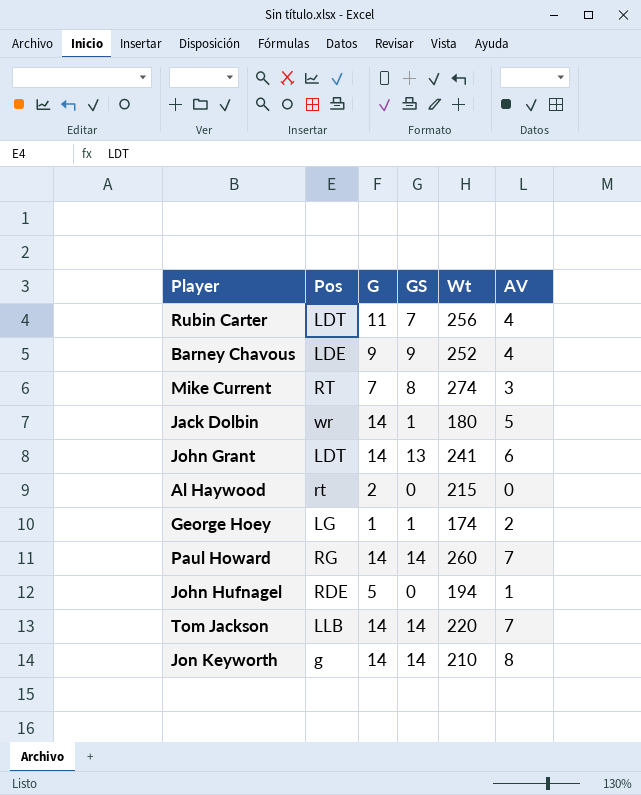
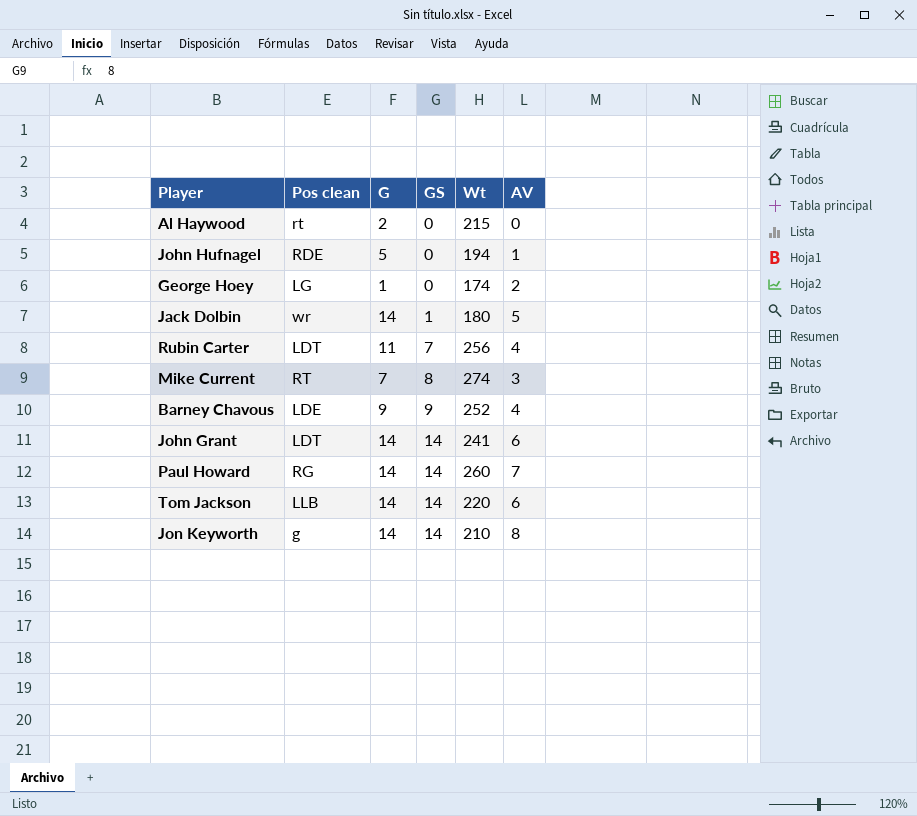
row order: none -> GS ascending
column name: Pos -> Pos clean
George Hoey | GS: 1 -> 0
John Grant | GS: 13 -> 14
Tom Jackson | AV: 7 -> 6

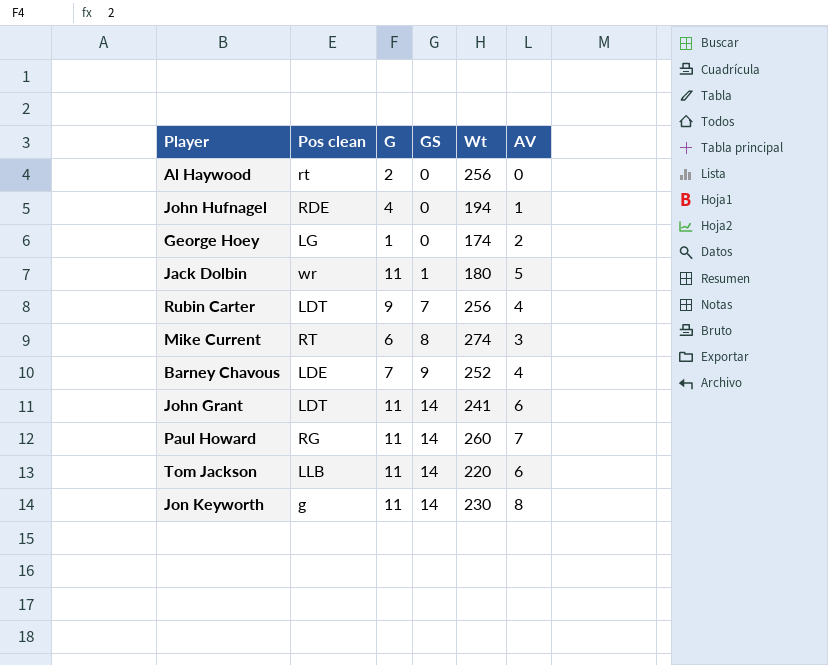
Al Haywood | Wt: 215 -> 256
John Hufnagel | G: 5 -> 4
Jack Dolbin | G: 14 -> 11
Rubin Carter | G: 11 -> 9
Mike Current | G: 7 -> 6
Barney Chavous | G: 9 -> 7
John Grant | G: 14 -> 11
Paul Howard | G: 14 -> 11
Tom Jackson | G: 14 -> 11
Jon Keyworth | G: 14 -> 11
Jon Keyworth | Wt: 210 -> 230

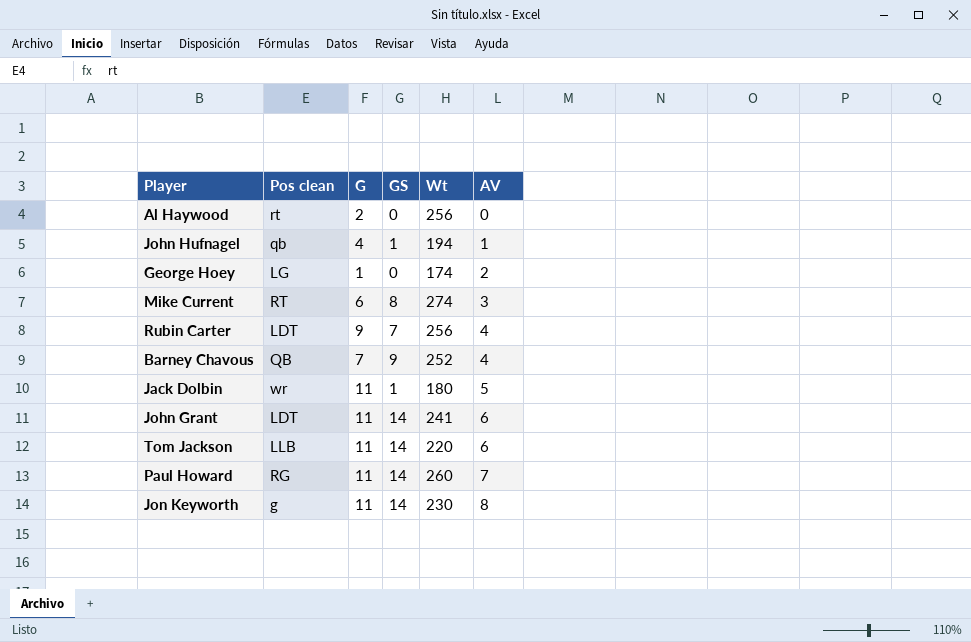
row order: GS ascending -> AV ascending
John Hufnagel | Pos clean: RDE -> qb
John Hufnagel | GS: 0 -> 1
Barney Chavous | Pos clean: LDE -> QB

